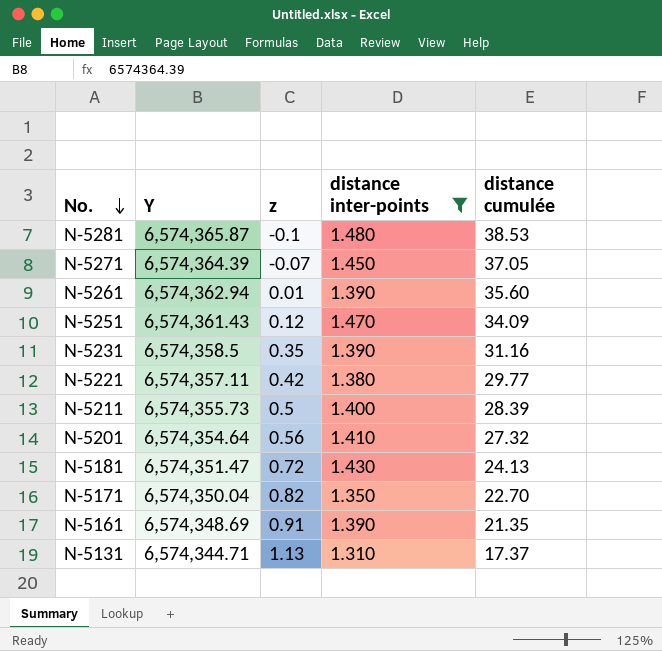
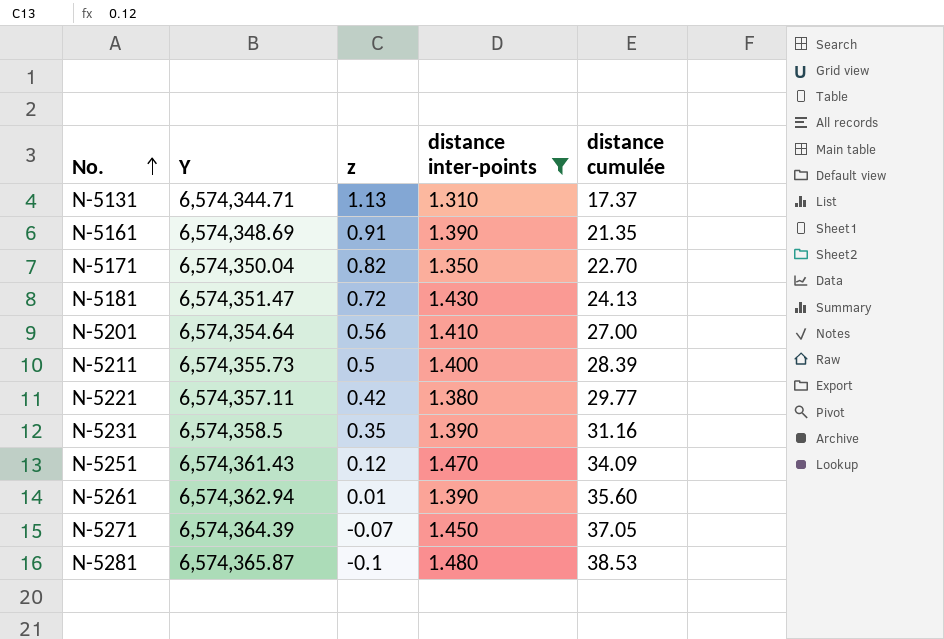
row order: No. descending -> No. ascending
N-5201 | distance cumulée: 27.32 -> 27.00

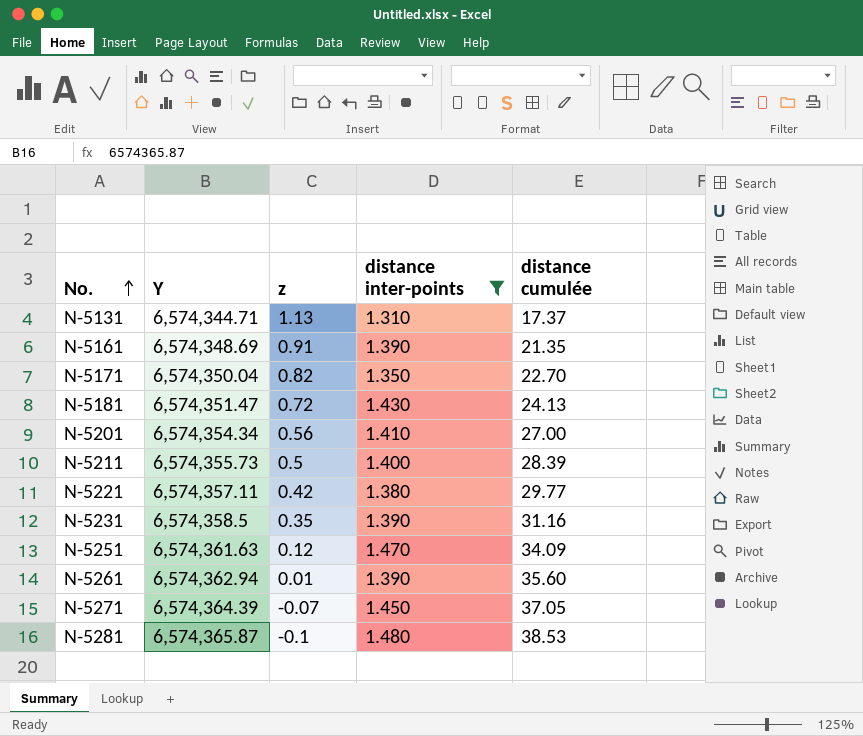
N-5201 | Y: 6,574,354.64 -> 6,574,354.34
N-5251 | Y: 6,574,361.43 -> 6,574,361.63

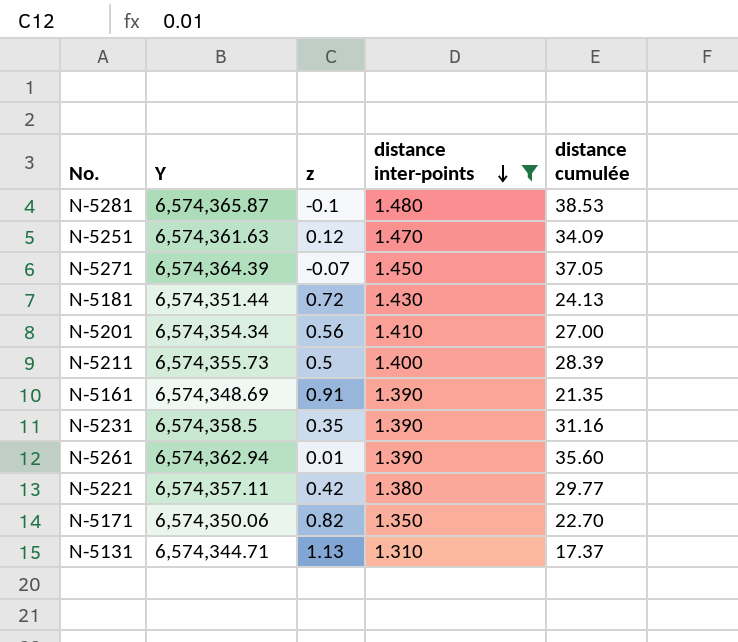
row order: No. ascending -> distance inter-points descending
N-5181 | Y: 6,574,351.47 -> 6,574,351.44
N-5171 | Y: 6,574,350.04 -> 6,574,350.06

